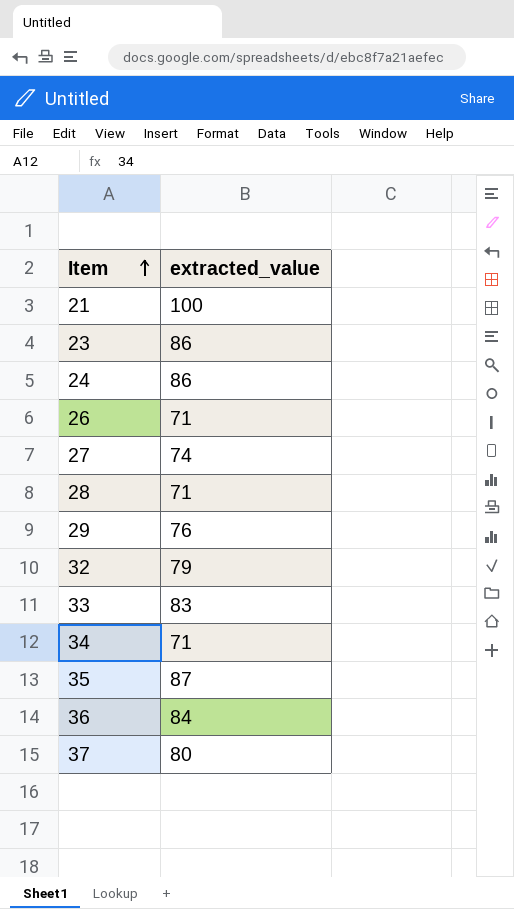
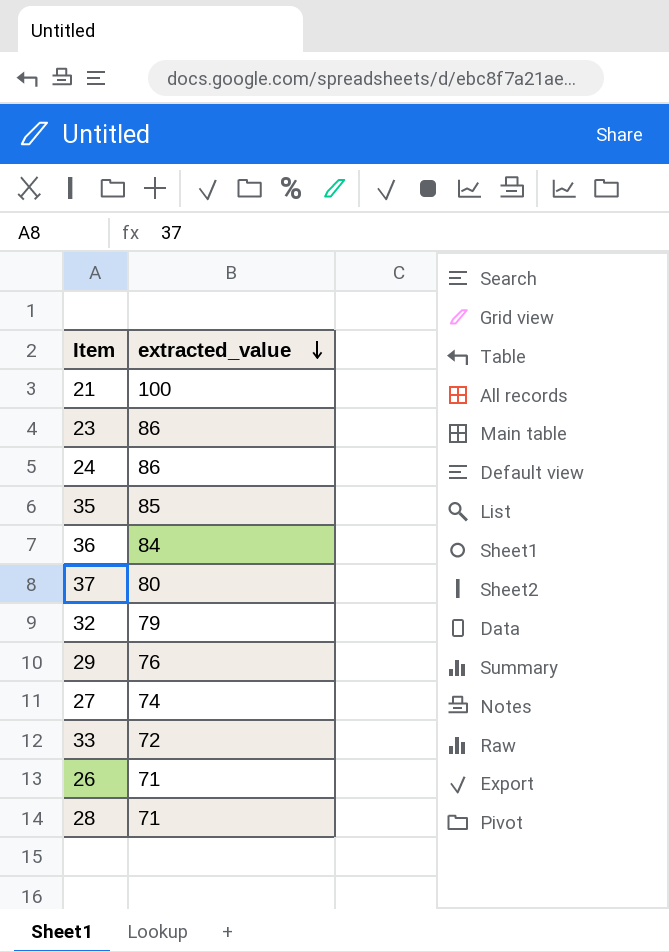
row order: Item ascending -> extracted_value descending
row 34: 71 -> none
35 | extracted_value: 87 -> 85
33 | extracted_value: 83 -> 72

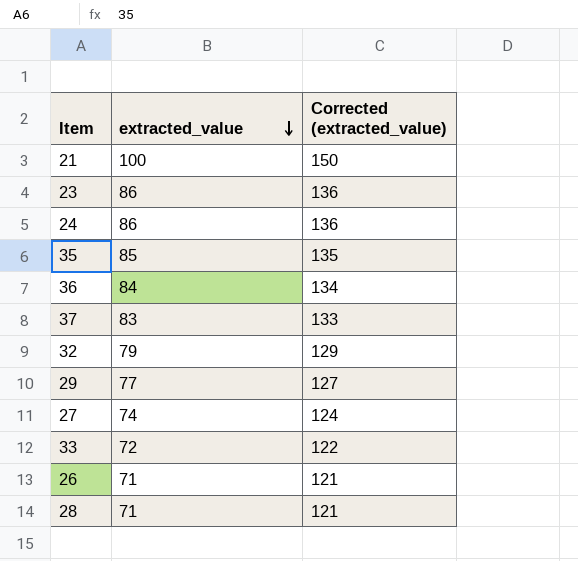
column Corrected (extracted_value) | formula: none -> [extracted_value] + 50
37 | extracted_value: 80 -> 83
29 | extracted_value: 76 -> 77

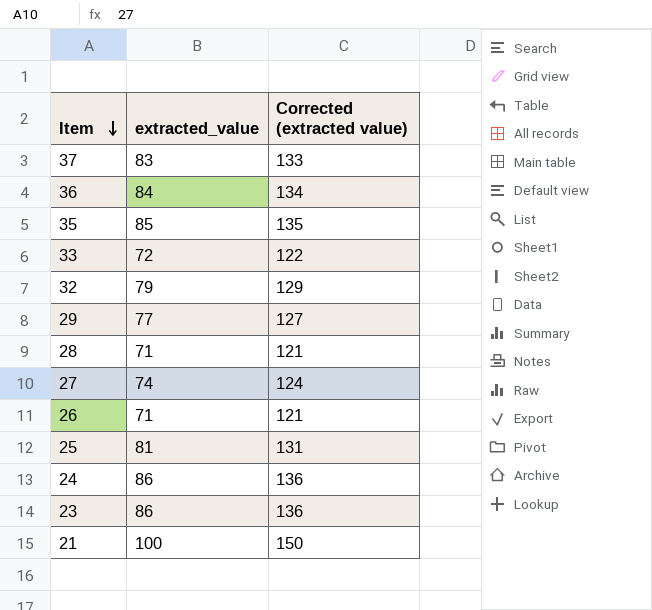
row order: extracted_value descending -> Item descending
column name: Corrected (extracted_value) -> Corrected (extracted value)
row 25: none -> 81 | 131

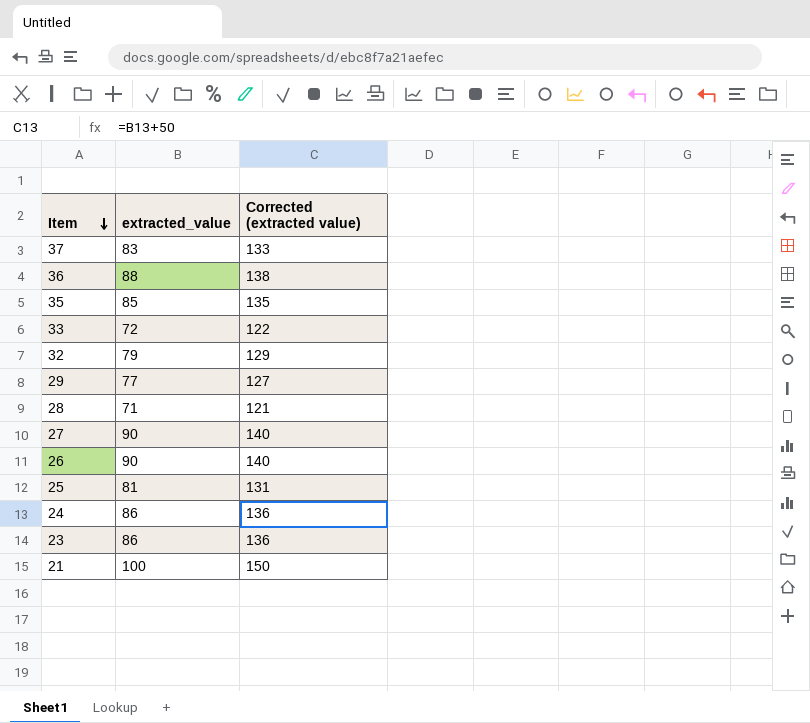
36 | extracted_value: 84 -> 88
36 | Corrected (extracted value): 134 -> 138
27 | extracted_value: 74 -> 90
27 | Corrected (extracted value): 124 -> 140
26 | extracted_value: 71 -> 90
26 | Corrected (extracted value): 121 -> 140

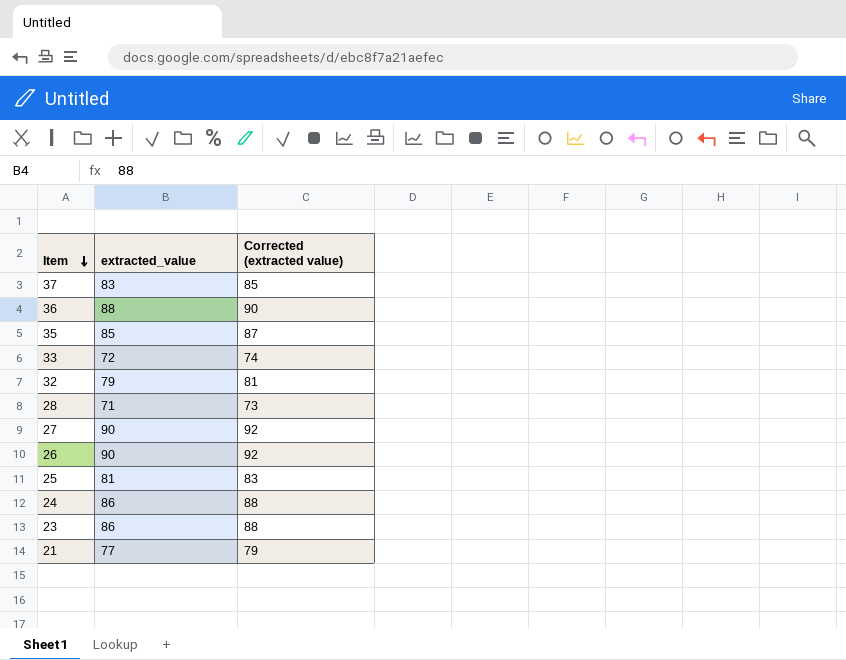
column Corrected (extracted value) | formula: [extracted_value] + 50 -> [extracted_value] + 2
row 29: 77 | 127 -> none
21 | extracted_value: 100 -> 77

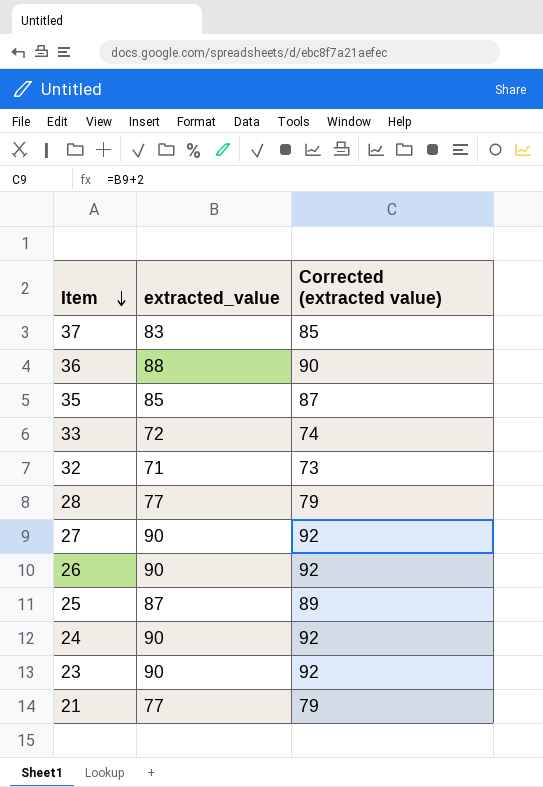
32 | extracted_value: 79 -> 71
32 | Corrected (extracted value): 81 -> 73
28 | extracted_value: 71 -> 77
28 | Corrected (extracted value): 73 -> 79
25 | extracted_value: 81 -> 87
25 | Corrected (extracted value): 83 -> 89
24 | extracted_value: 86 -> 90
24 | Corrected (extracted value): 88 -> 92
23 | extracted_value: 86 -> 90
23 | Corrected (extracted value): 88 -> 92

